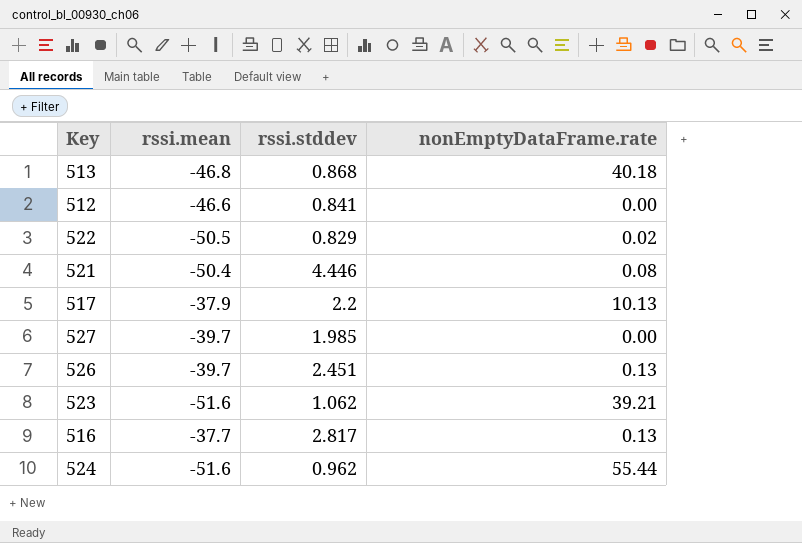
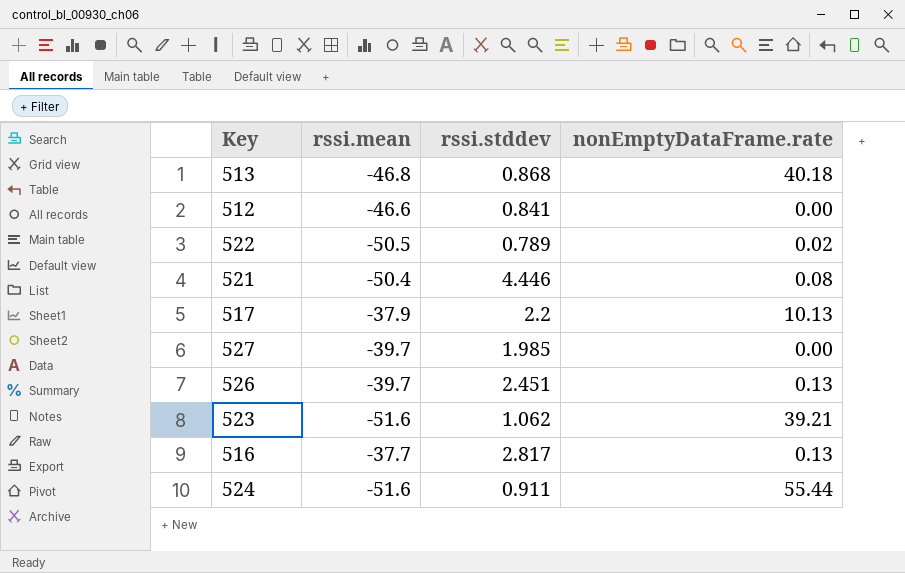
522 | rssi.stddev: 0.829 -> 0.789
524 | rssi.stddev: 0.962 -> 0.911

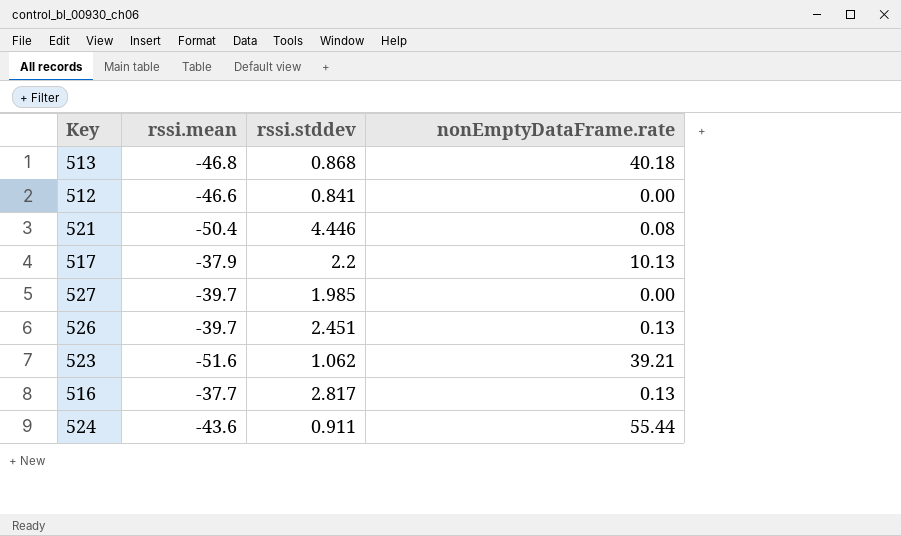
row 522: -50.5 | 0.789 | 0.02 -> none
524 | rssi.mean: -51.6 -> -43.6

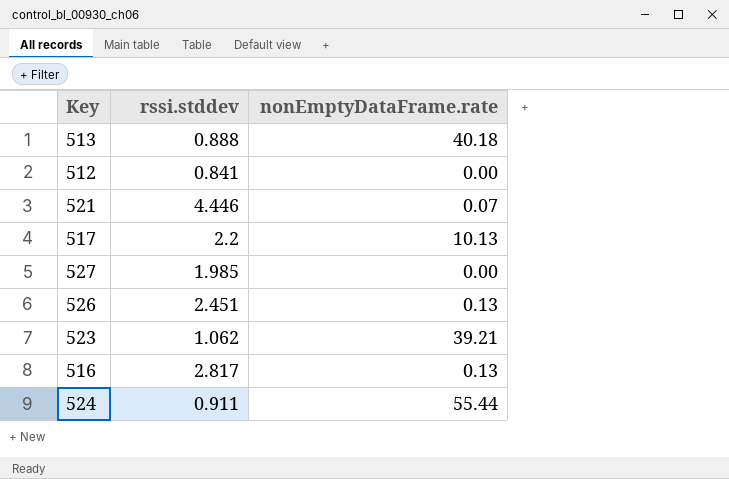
column rssi.mean | position: 2 -> none
513 | rssi.stddev: 0.868 -> 0.888
521 | nonEmptyDataFrame.rate: 0.08 -> 0.07

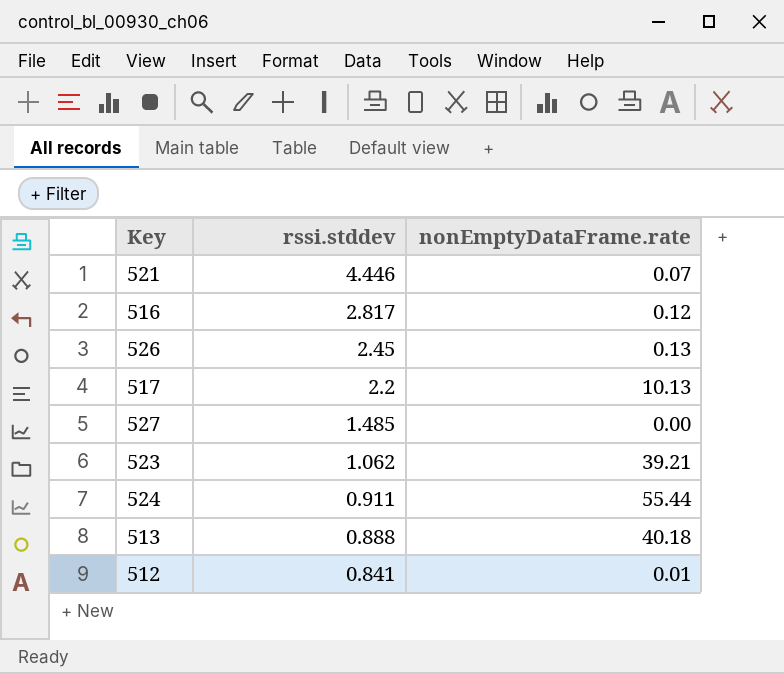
row order: none -> rssi.stddev descending
516 | nonEmptyDataFrame.rate: 0.13 -> 0.12
526 | rssi.stddev: 2.451 -> 2.45
527 | rssi.stddev: 1.985 -> 1.485
512 | nonEmptyDataFrame.rate: 0.00 -> 0.01

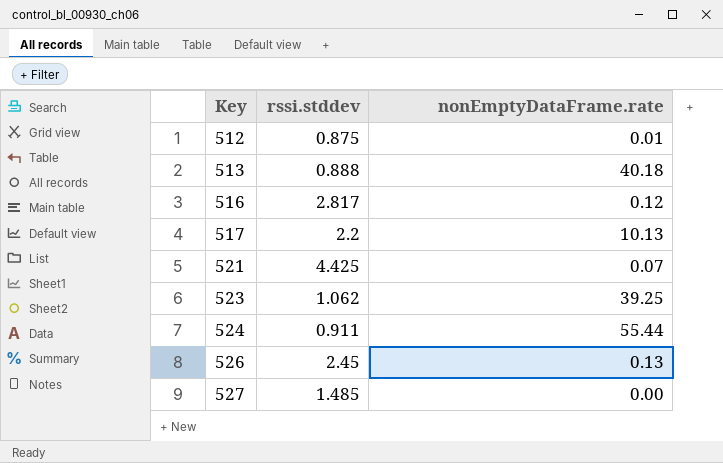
row order: rssi.stddev descending -> Key ascending
512 | rssi.stddev: 0.841 -> 0.875
521 | rssi.stddev: 4.446 -> 4.425
523 | nonEmptyDataFrame.rate: 39.21 -> 39.25

